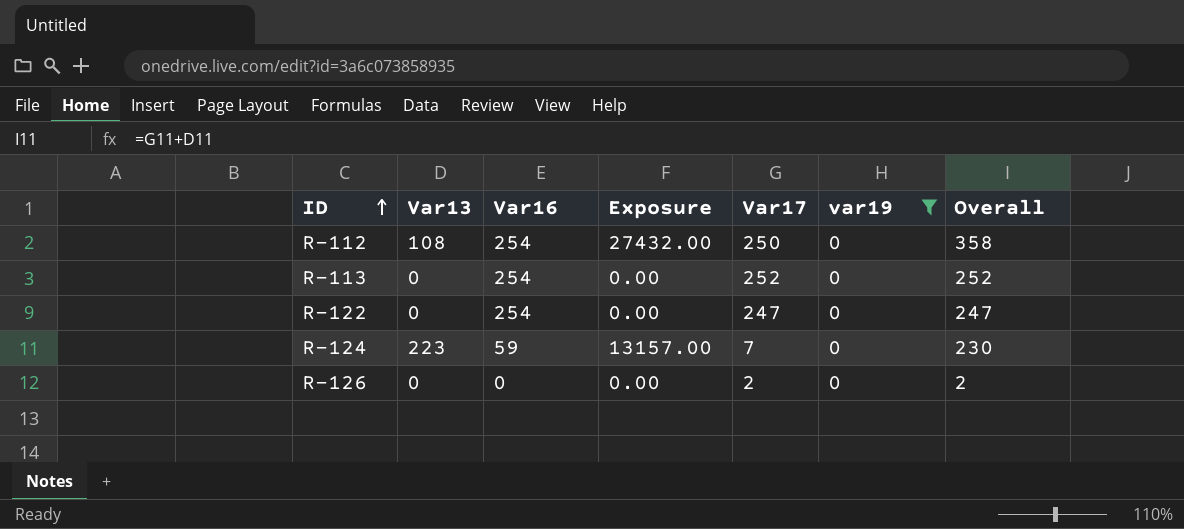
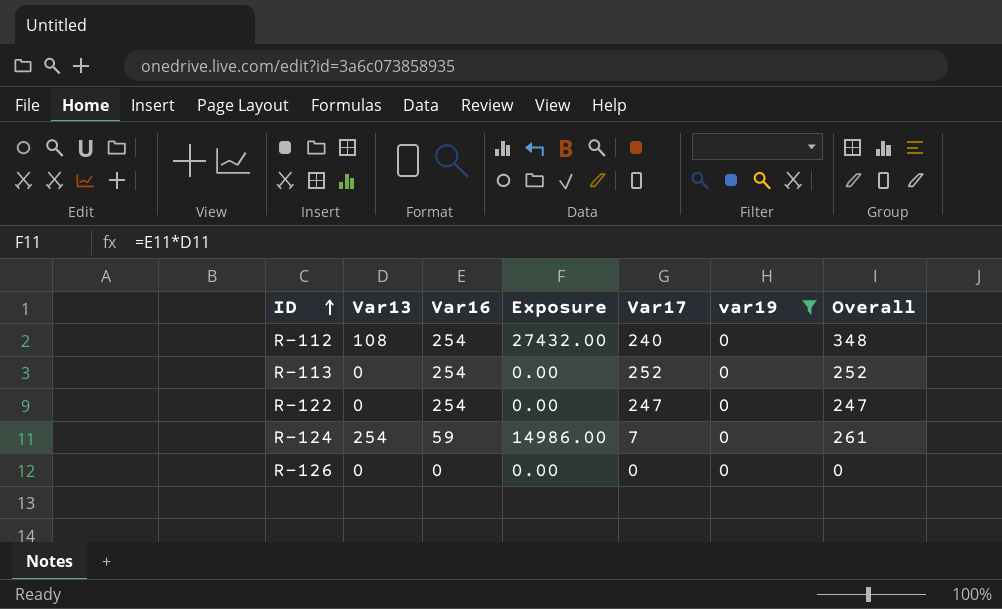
R-112 | Var17: 250 -> 240
R-112 | Overall: 358 -> 348
R-124 | Var13: 223 -> 254
R-124 | Exposure: 13157.00 -> 14986.00
R-124 | Overall: 230 -> 261
R-126 | Var17: 2 -> 0
R-126 | Overall: 2 -> 0

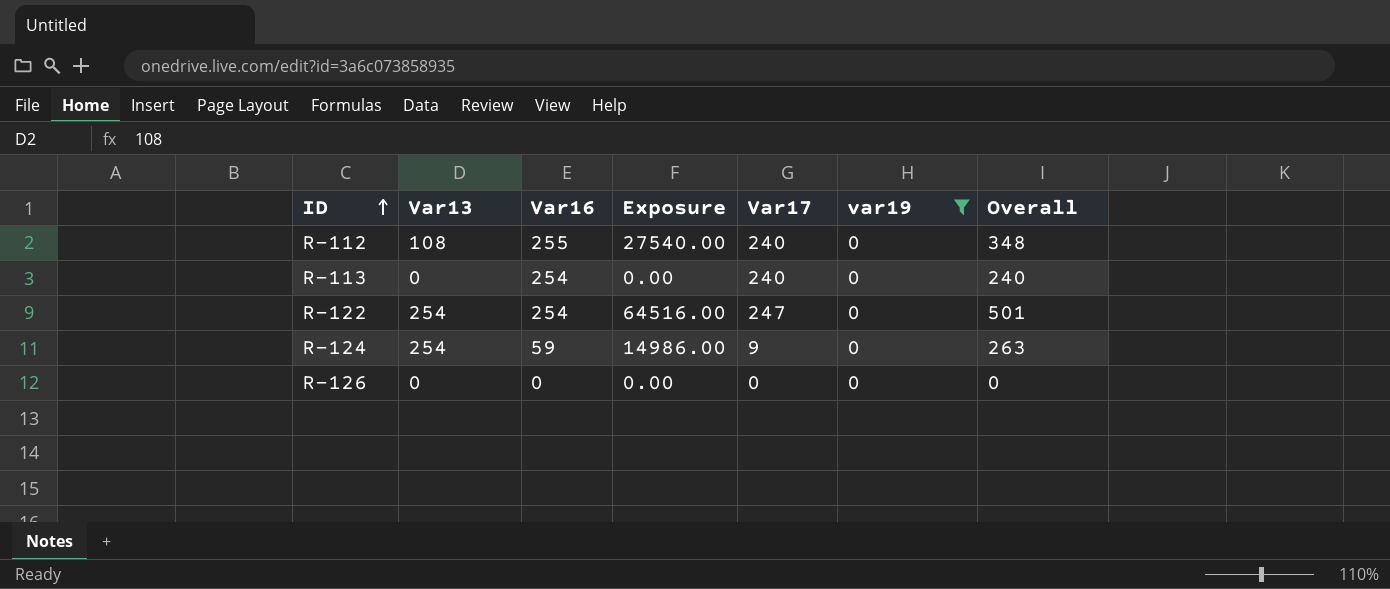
R-112 | Var16: 254 -> 255
R-112 | Exposure: 27432.00 -> 27540.00
R-113 | Var17: 252 -> 240
R-113 | Overall: 252 -> 240
R-122 | Var13: 0 -> 254
R-122 | Exposure: 0.00 -> 64516.00
R-122 | Overall: 247 -> 501
R-124 | Var17: 7 -> 9
R-124 | Overall: 261 -> 263

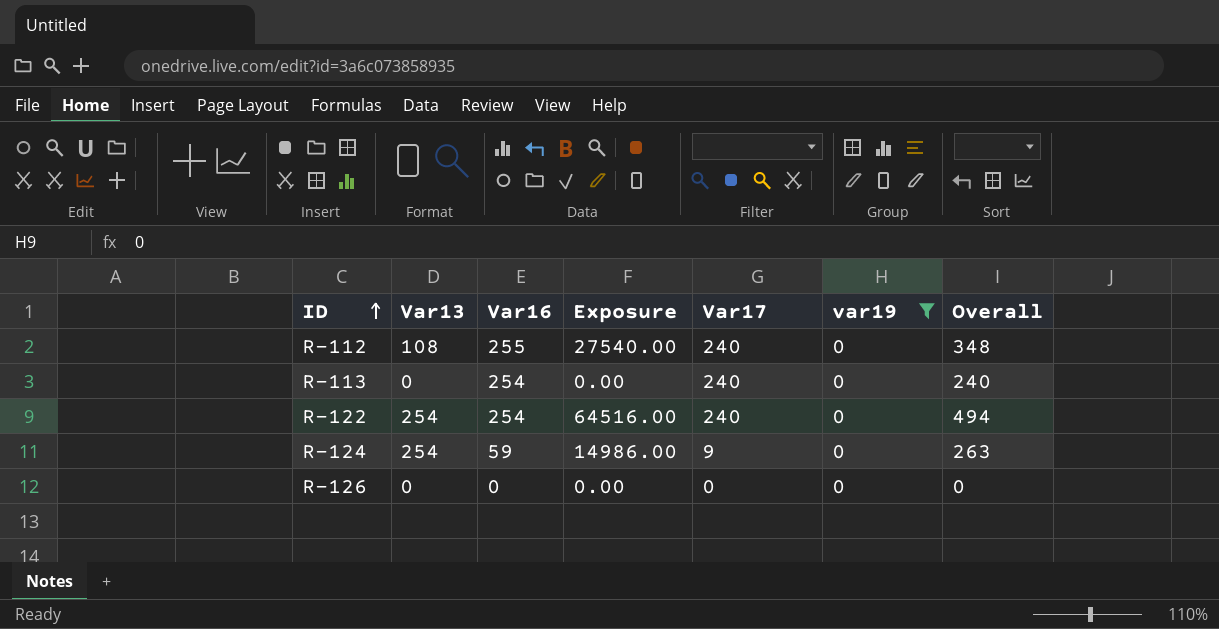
R-122 | Var17: 247 -> 240
R-122 | Overall: 501 -> 494

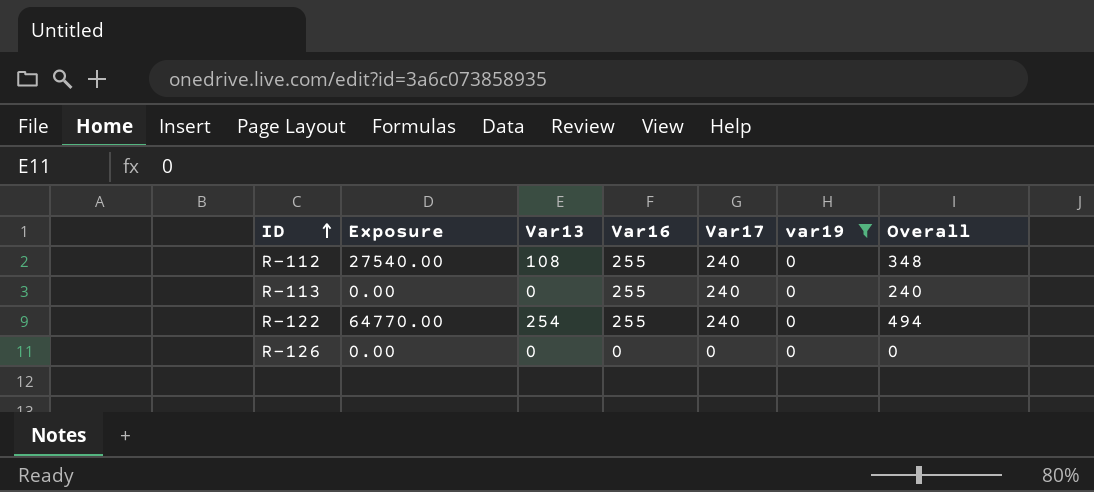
column Exposure | position: 4 -> 2
row R-124: 254 | 59 | 14986.00 | 9 | 0 | 263 -> none
R-113 | Var16: 254 -> 255
R-122 | Exposure: 64516.00 -> 64770.00
R-122 | Var16: 254 -> 255

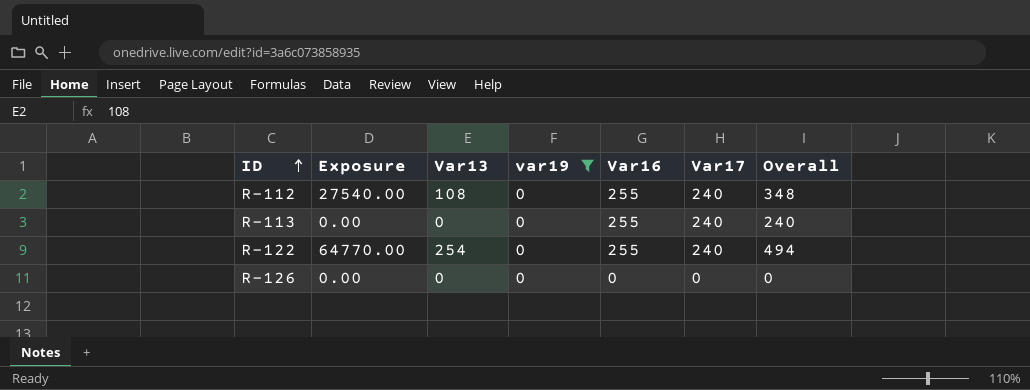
column var19 | position: 6 -> 4

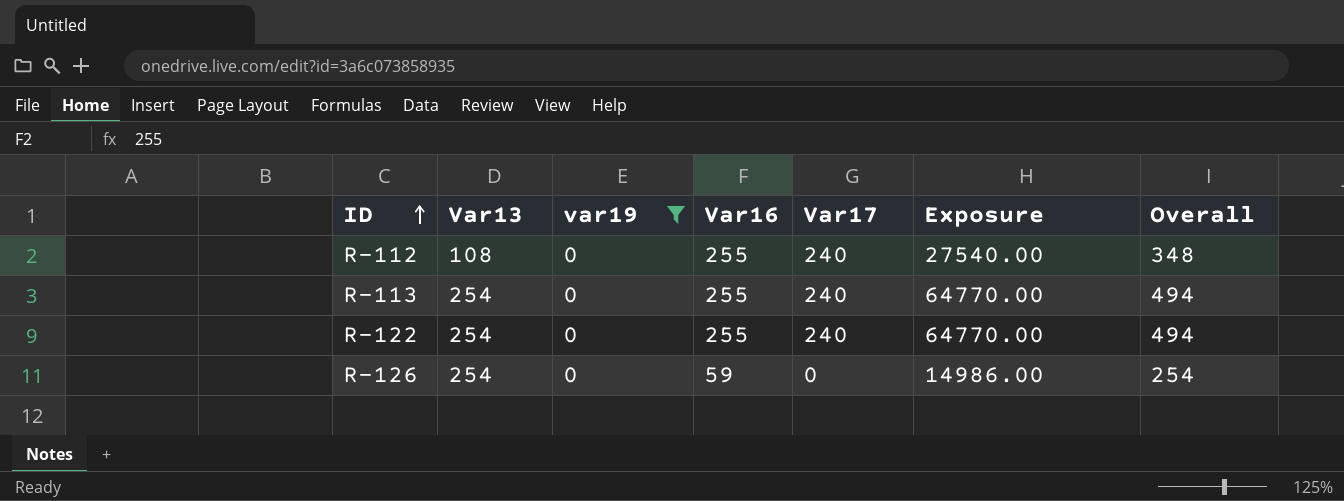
column Exposure | position: 2 -> 6
R-113 | Var13: 0 -> 254
R-113 | Exposure: 0.00 -> 64770.00
R-113 | Overall: 240 -> 494
R-126 | Var13: 0 -> 254
R-126 | Var16: 0 -> 59
R-126 | Exposure: 0.00 -> 14986.00
R-126 | Overall: 0 -> 254

